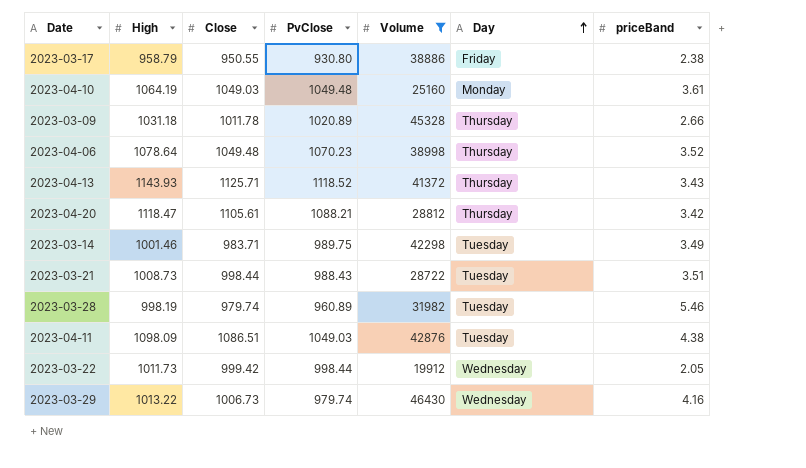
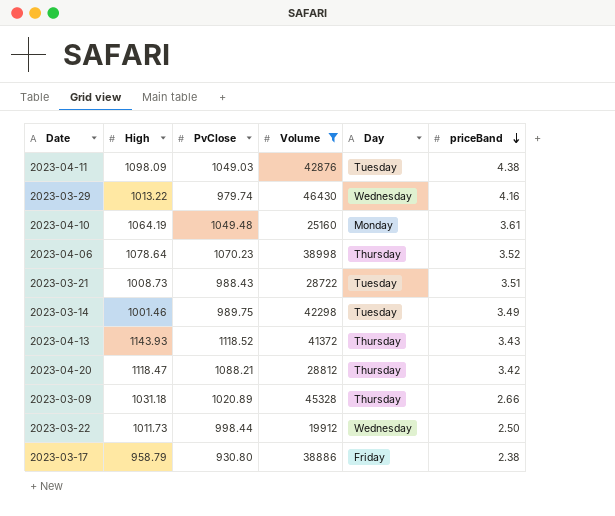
row order: Day ascending -> priceBand descending
column Close | position: 3 -> none
row 2023-03-28: 998.19 | 979.74 | 960.89 | 31982 | Tuesday | 5.46 -> none
2023-03-22 | priceBand: 2.05 -> 2.50

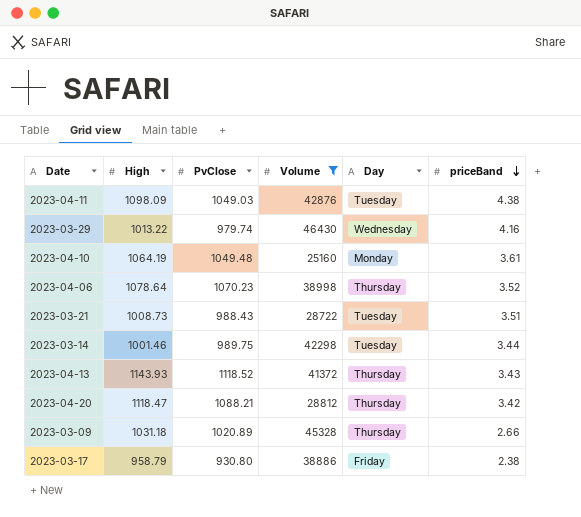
row 2023-03-22: 1011.73 | 998.44 | 19912 | Wednesday | 2.50 -> none
2023-03-14 | priceBand: 3.49 -> 3.44

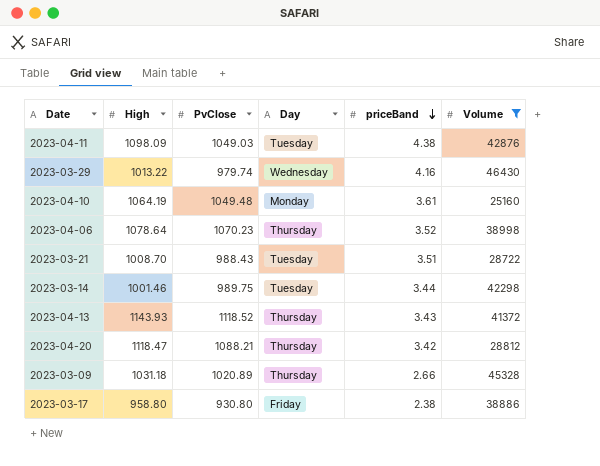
column Volume | position: 4 -> 6
2023-03-21 | High: 1008.73 -> 1008.70
2023-03-17 | High: 958.79 -> 958.80

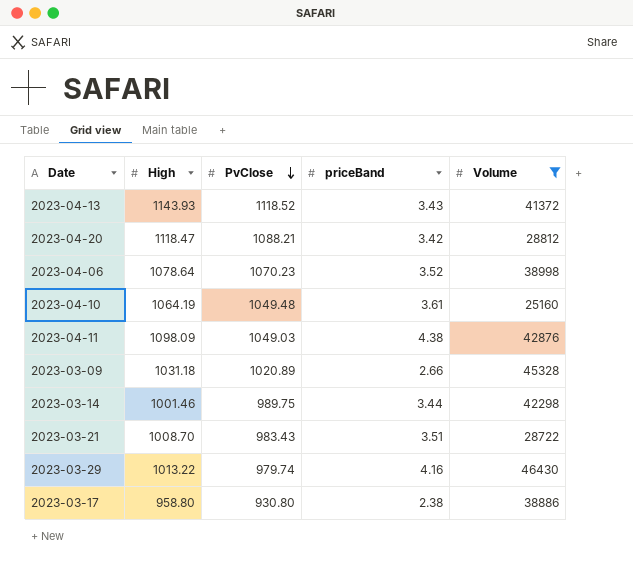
row order: priceBand descending -> PvClose descending
column Day | position: 4 -> none
2023-03-21 | PvClose: 988.43 -> 983.43

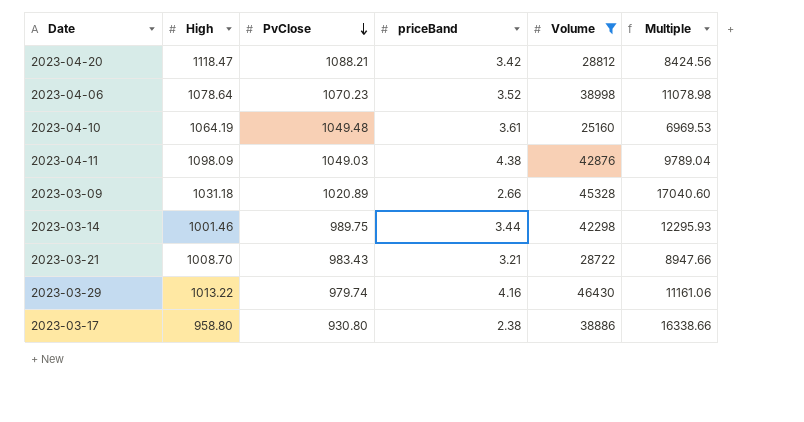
column Multiple | formula: none -> [Volume] / [priceBand]
row 2023-04-13: 1143.93 | 1118.52 | 3.43 | 41372 -> none
2023-03-21 | priceBand: 3.51 -> 3.21

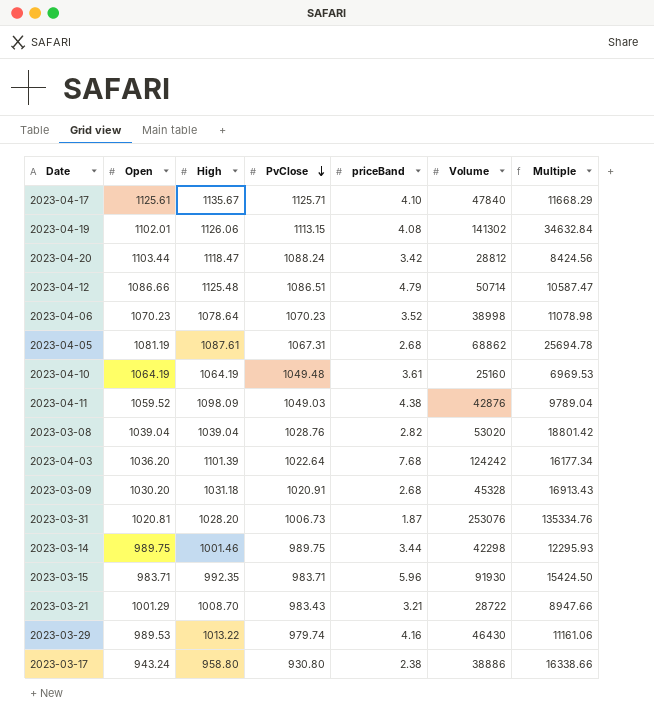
filter: Volume <= 46430 -> none
column Open | position: none -> 2
2023-04-20 | PvClose: 1088.21 -> 1088.24
2023-03-09 | PvClose: 1020.89 -> 1020.91
2023-03-09 | priceBand: 2.66 -> 2.68
2023-03-09 | Multiple: 17040.60 -> 16913.43

